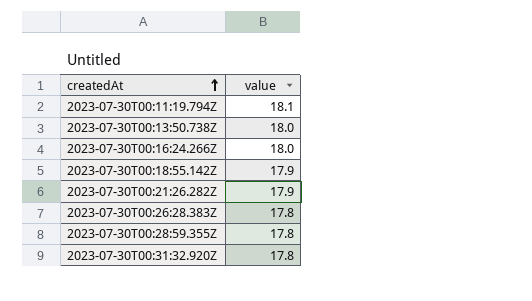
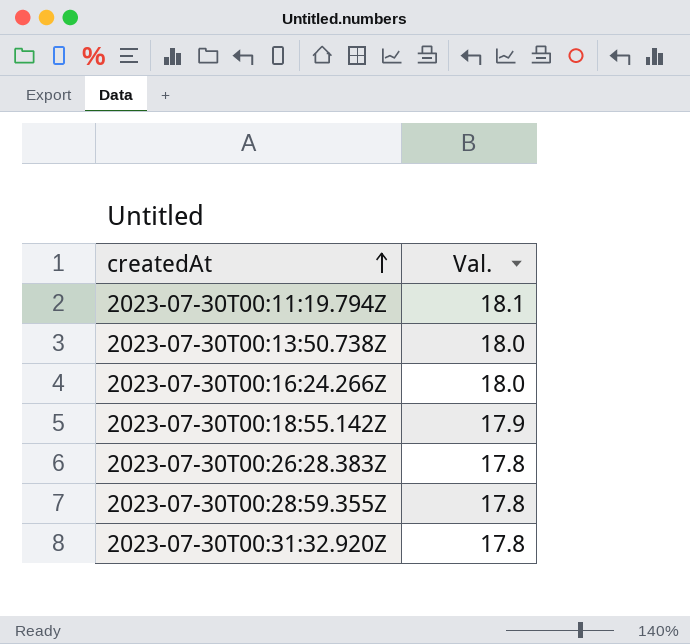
column name: value -> Val.
row 2023-07-30T00:21:26.282Z: 17.9 -> none

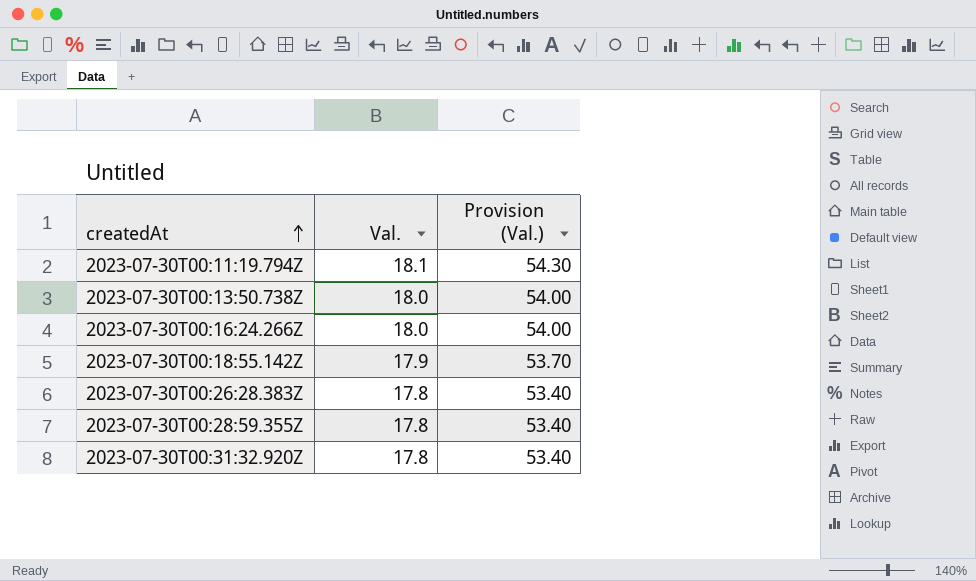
column Provision (Val.) | formula: none -> [Val.] * 3

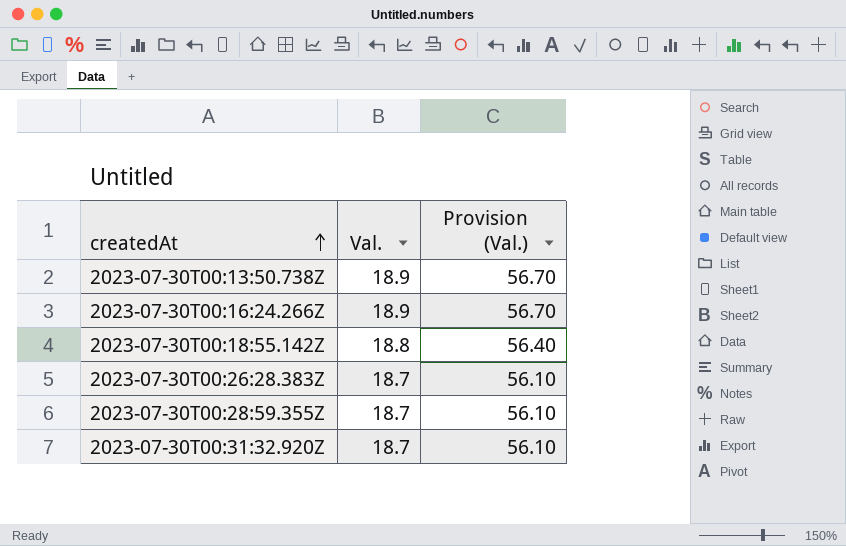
row 2023-07-30T00:11:19.794Z: 18.1 | 54.30 -> none
2023-07-30T00:13:50.738Z | Val.: 18.0 -> 18.9
2023-07-30T00:13:50.738Z | Provision (Val.): 54.00 -> 56.70
2023-07-30T00:16:24.266Z | Val.: 18.0 -> 18.9
2023-07-30T00:16:24.266Z | Provision (Val.): 54.00 -> 56.70
2023-07-30T00:18:55.142Z | Val.: 17.9 -> 18.8
2023-07-30T00:18:55.142Z | Provision (Val.): 53.70 -> 56.40
2023-07-30T00:26:28.383Z | Val.: 17.8 -> 18.7
2023-07-30T00:26:28.383Z | Provision (Val.): 53.40 -> 56.10
2023-07-30T00:28:59.355Z | Val.: 17.8 -> 18.7
2023-07-30T00:28:59.355Z | Provision (Val.): 53.40 -> 56.10
2023-07-30T00:31:32.920Z | Val.: 17.8 -> 18.7
2023-07-30T00:31:32.920Z | Provision (Val.): 53.40 -> 56.10

